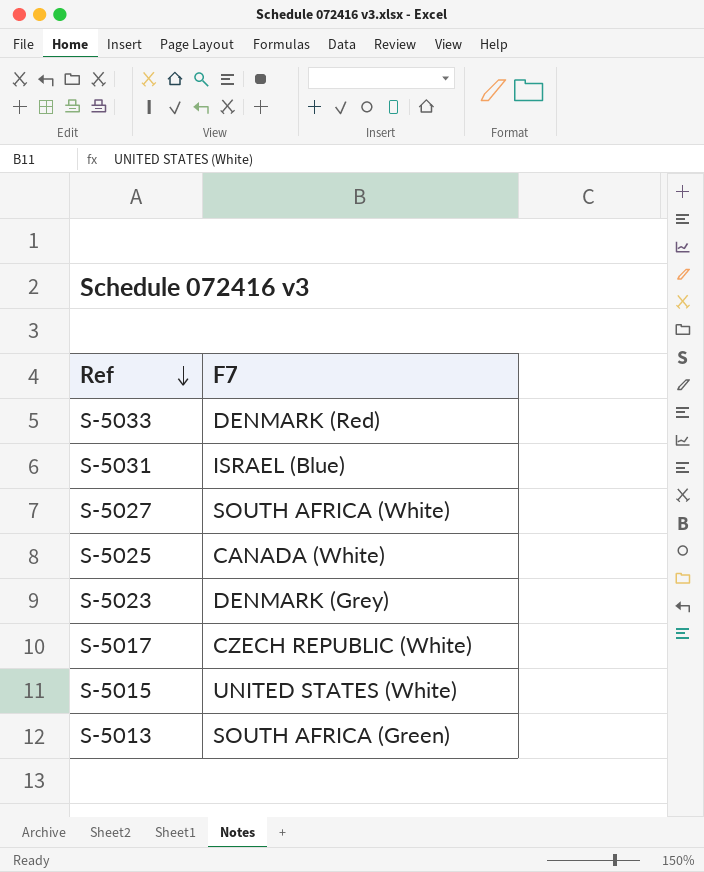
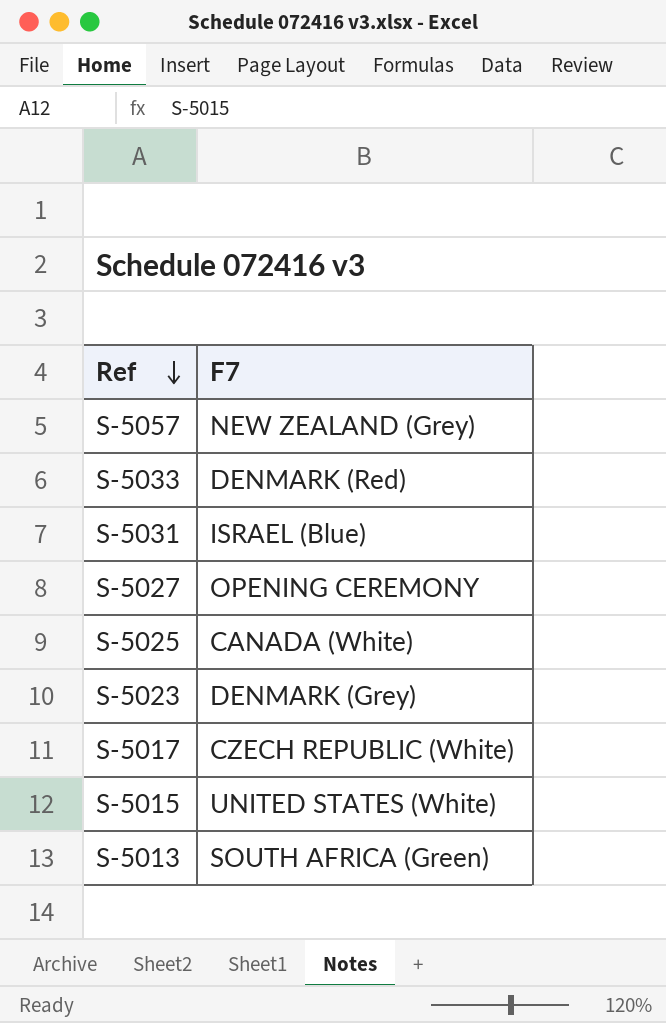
row S-5057: none -> NEW ZEALAND (Grey)
S-5027 | F7: SOUTH AFRICA (White) -> OPENING CEREMONY

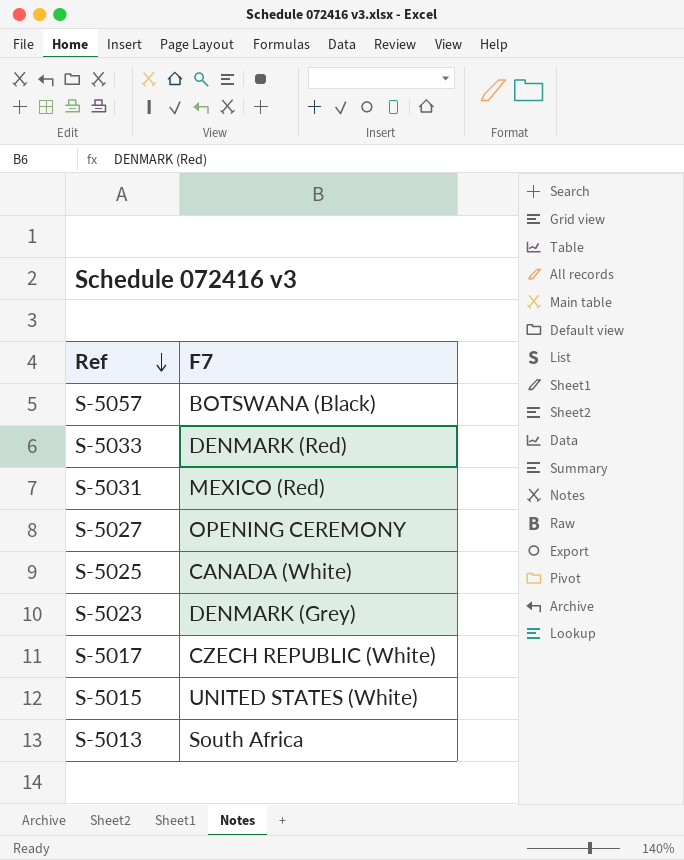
S-5057 | F7: NEW ZEALAND (Grey) -> BOTSWANA (Black)
S-5031 | F7: ISRAEL (Blue) -> MEXICO (Red)
S-5013 | F7: SOUTH AFRICA (Green) -> South Africa

